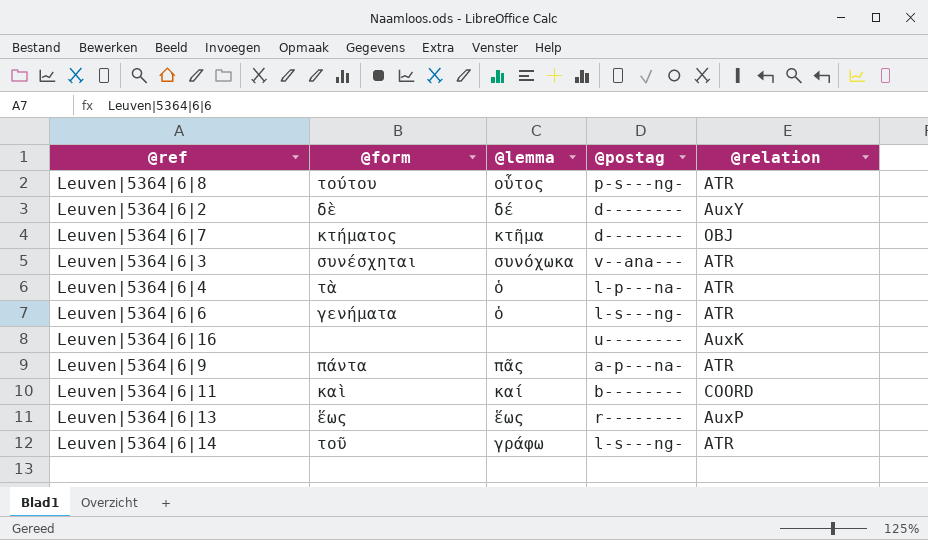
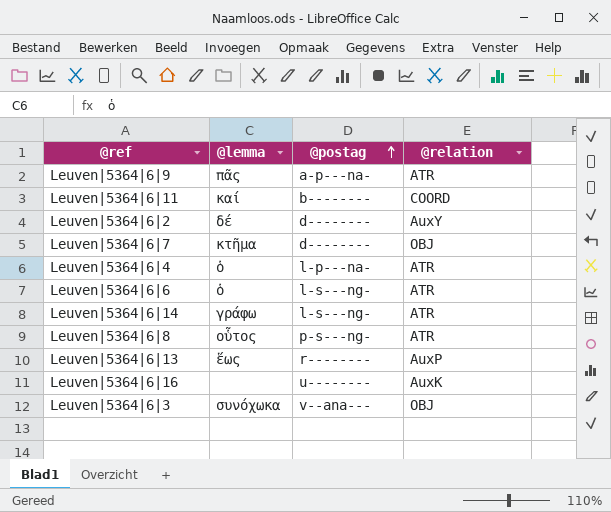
row order: none -> @postag ascending
column @form | position: 2 -> none
Leuven|5364|6|3 | @relation: ATR -> OBJ

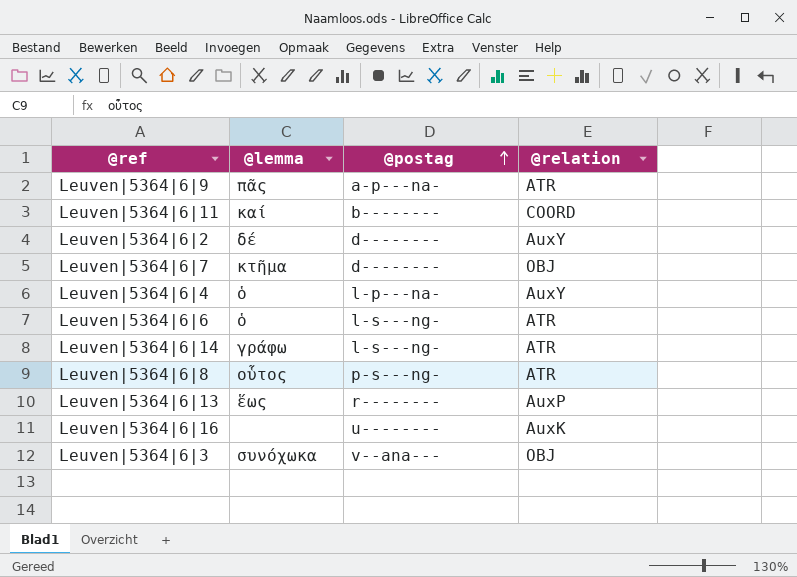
Leuven|5364|6|4 | @relation: ATR -> AuxY

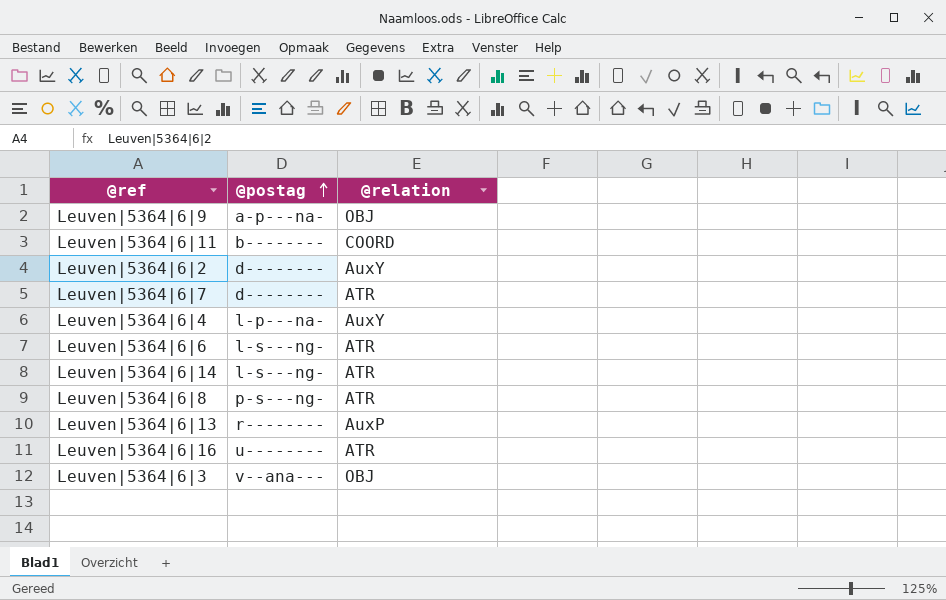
column @lemma | position: 2 -> none
Leuven|5364|6|9 | @relation: ATR -> OBJ
Leuven|5364|6|7 | @relation: OBJ -> ATR
Leuven|5364|6|16 | @relation: AuxK -> ATR

